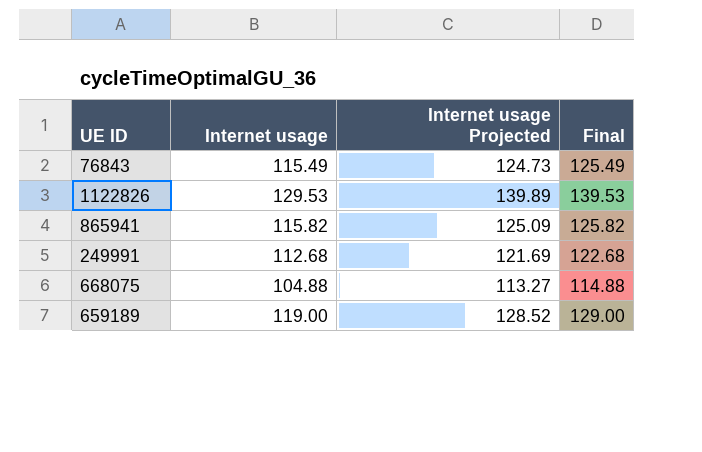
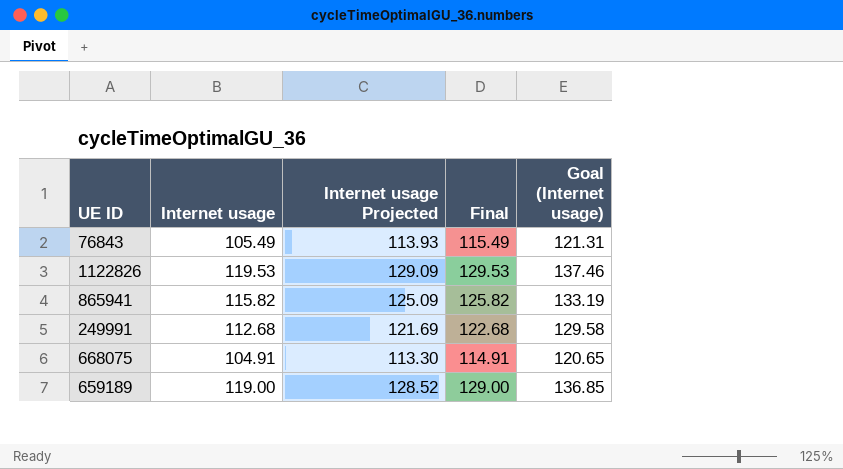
column Goal (Internet usage) | formula: none -> [Internet usage] * 1.15
76843 | Internet usage: 115.49 -> 105.49
76843 | Internet usage Projected: 124.73 -> 113.93
76843 | Final: 125.49 -> 115.49
1122826 | Internet usage: 129.53 -> 119.53
1122826 | Internet usage Projected: 139.89 -> 129.09
1122826 | Final: 139.53 -> 129.53
668075 | Internet usage: 104.88 -> 104.91
668075 | Internet usage Projected: 113.27 -> 113.30
668075 | Final: 114.88 -> 114.91

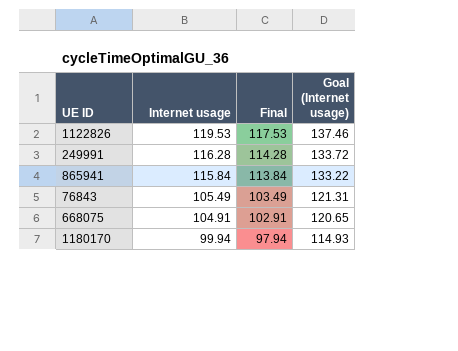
row order: none -> Internet usage descending
column Internet usage Projected | formula: [Internet usage] * 1.08 -> none
column Final | formula: [Internet usage] + 10 -> [Internet usage] - 2
row 659189: 119.00 | 128.52 | 129.00 | 136.85 -> none
249991 | Internet usage: 112.68 -> 116.28
249991 | Goal (Internet usage): 129.58 -> 133.72
865941 | Internet usage: 115.82 -> 115.84
865941 | Goal (Internet usage): 133.19 -> 133.22
row 1180170: none -> 99.94 | 97.94 | 114.93

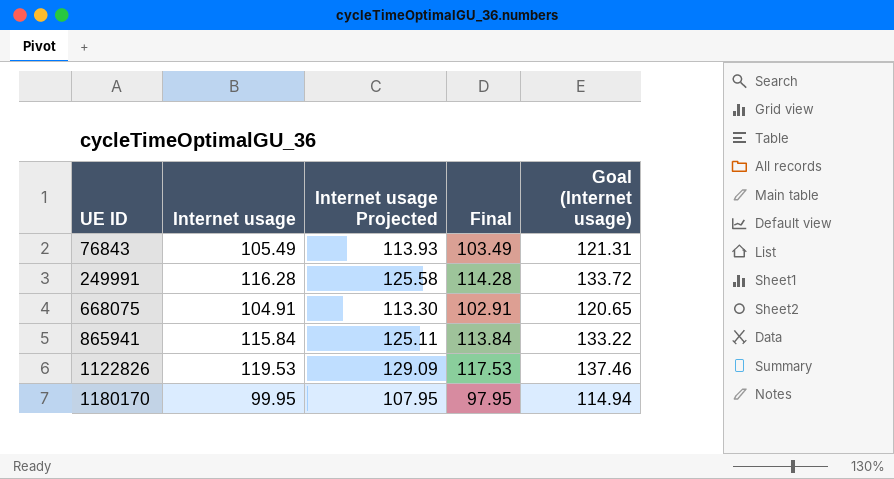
row order: Internet usage descending -> UE ID ascending
column Internet usage Projected | formula: none -> [Internet usage] * 1.08
1180170 | Internet usage: 99.94 -> 99.95
1180170 | Final: 97.94 -> 97.95
1180170 | Goal (Internet usage): 114.93 -> 114.94

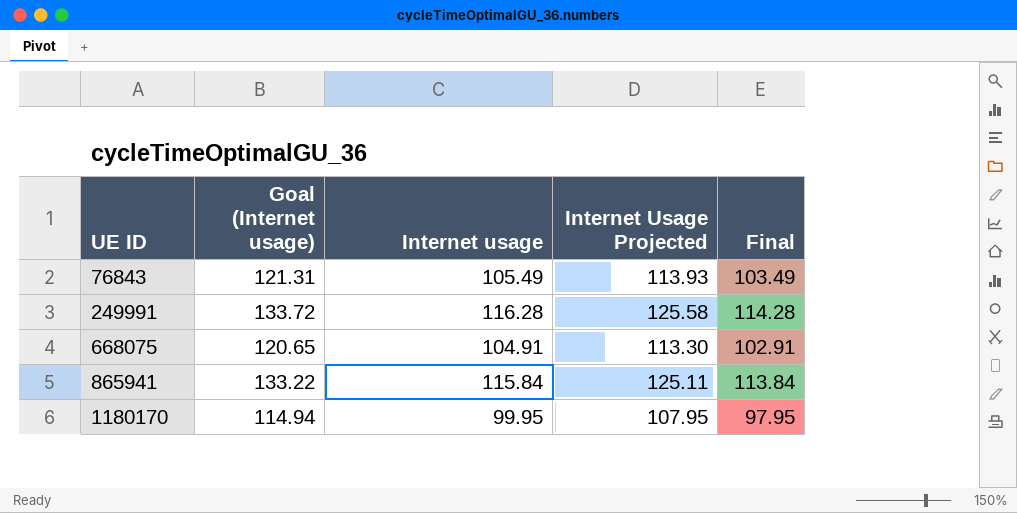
column Goal (Internet usage) | position: 5 -> 2
column name: Internet usage Projected -> Internet Usage Projected
row 1122826: 119.53 | 129.09 | 117.53 | 137.46 -> none

